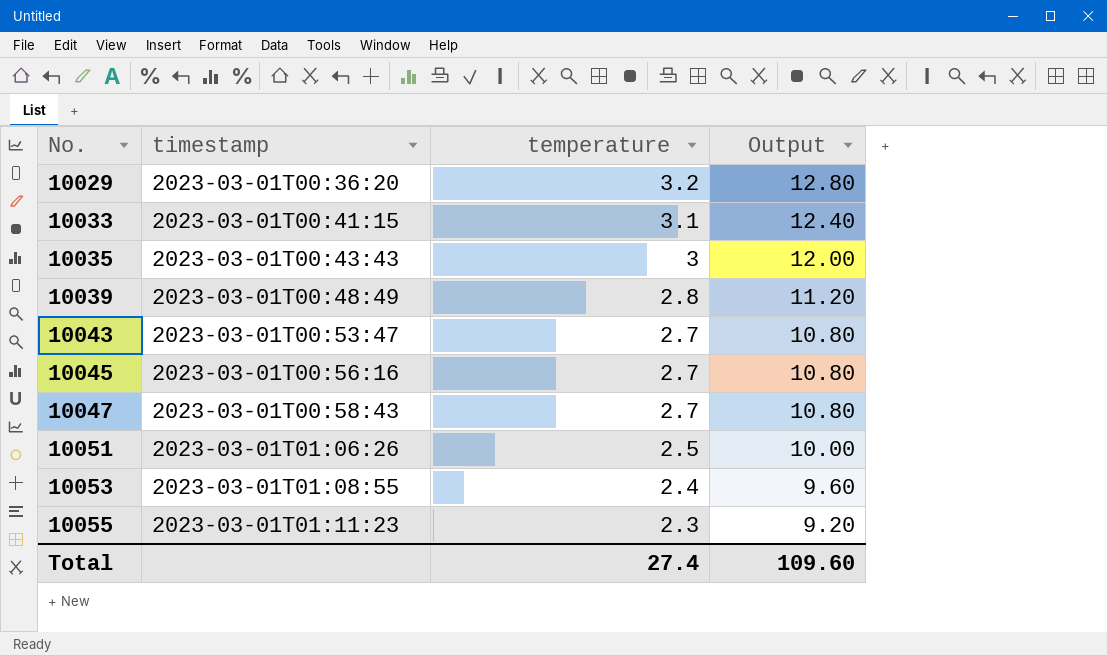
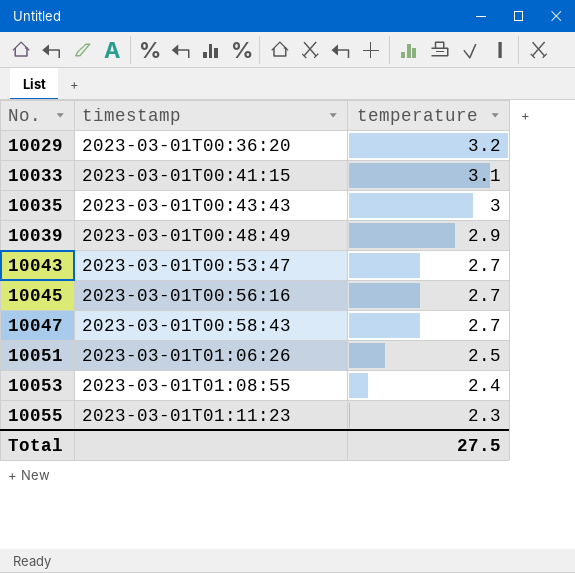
column Output | formula: [temperature] * 4 -> none
10039 | temperature: 2.8 -> 2.9
Total | temperature: 27.4 -> 27.5

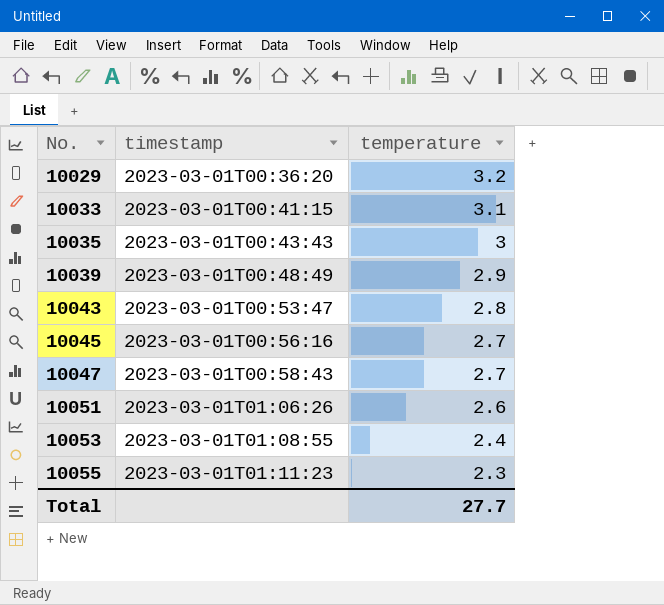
10043 | temperature: 2.7 -> 2.8
10051 | temperature: 2.5 -> 2.6
Total | temperature: 27.5 -> 27.7

